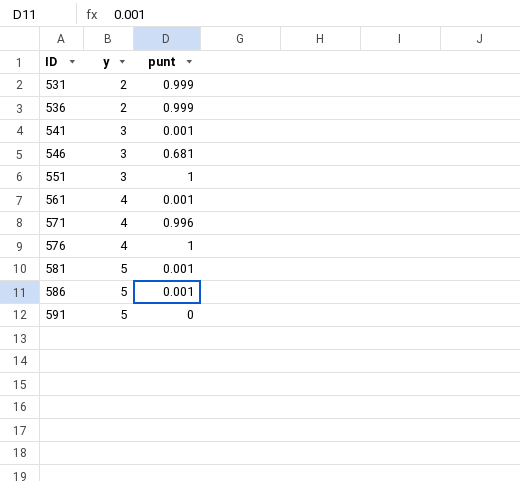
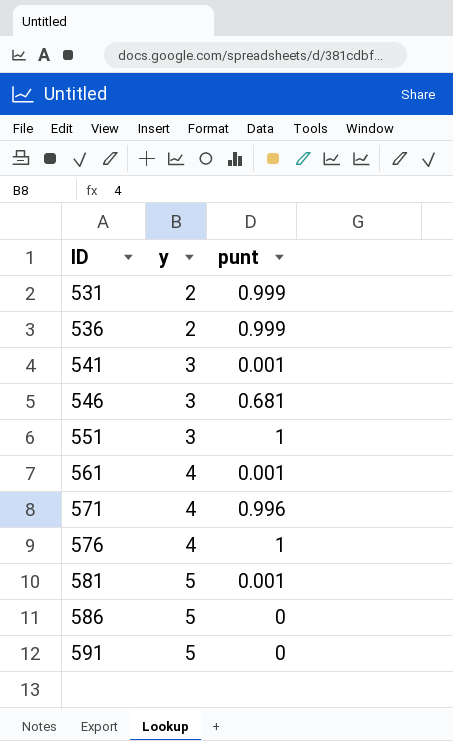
586 | punt: 0.001 -> 0

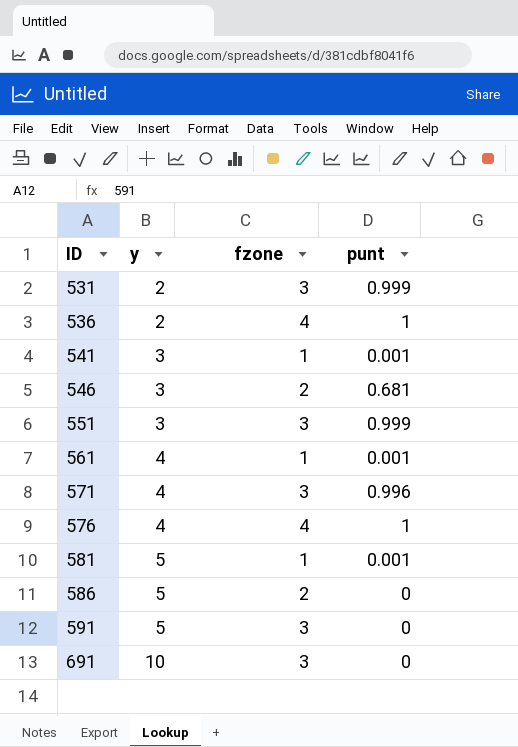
column fzone | position: none -> 3
536 | punt: 0.999 -> 1
551 | punt: 1 -> 0.999
row 691: none -> 10 | 3 | 0

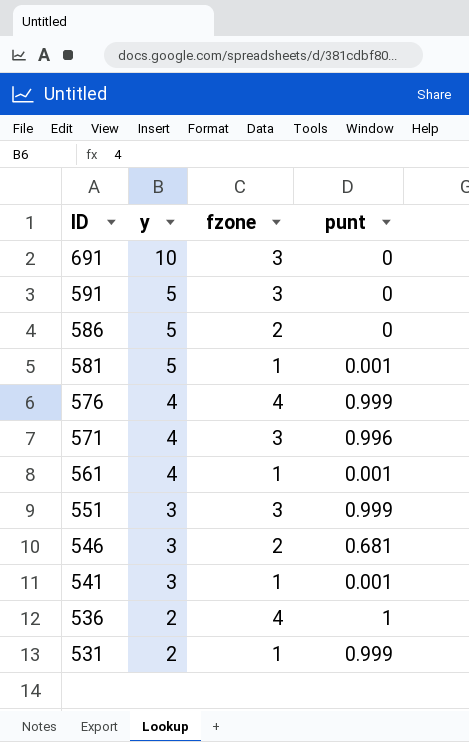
row order: ID ascending -> ID descending
576 | punt: 1 -> 0.999
531 | fzone: 3 -> 1

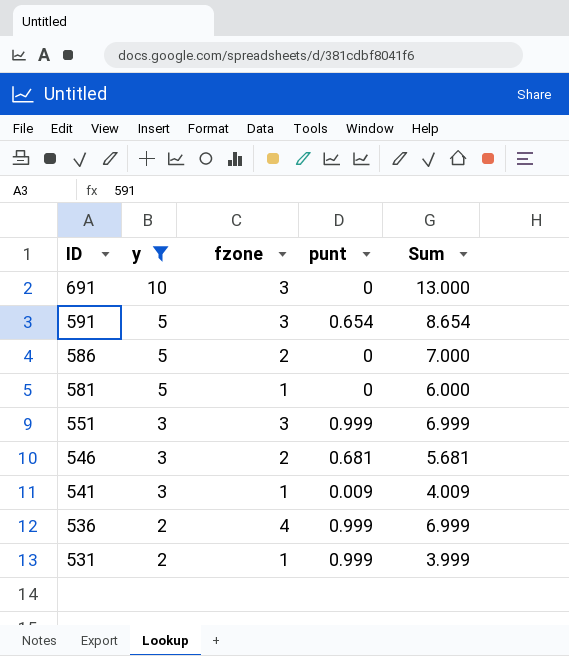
filter: none -> y != 4
column Sum | formula: none -> [y] + [fzone] + [punt]
591 | punt: 0 -> 0.654
581 | punt: 0.001 -> 0
541 | punt: 0.001 -> 0.009
536 | punt: 1 -> 0.999

